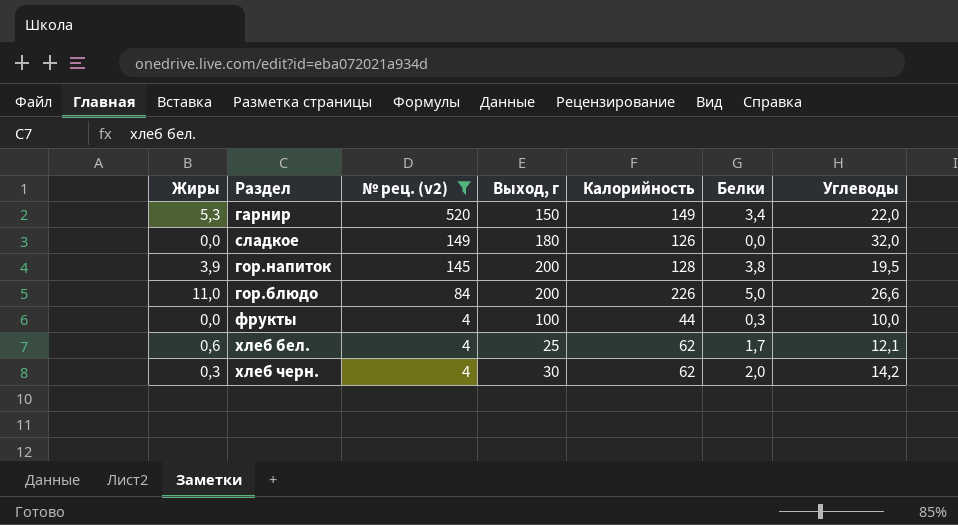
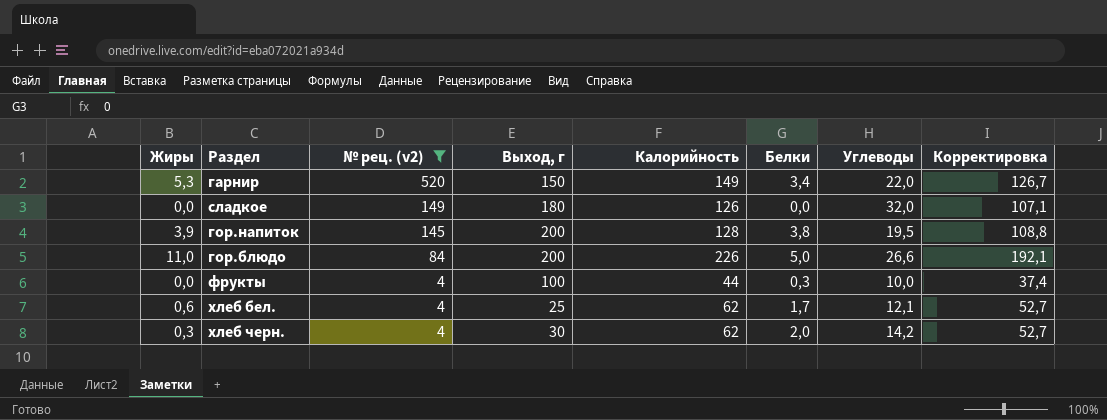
column Корректировка | formula: none -> [Калорийность] * 0,85

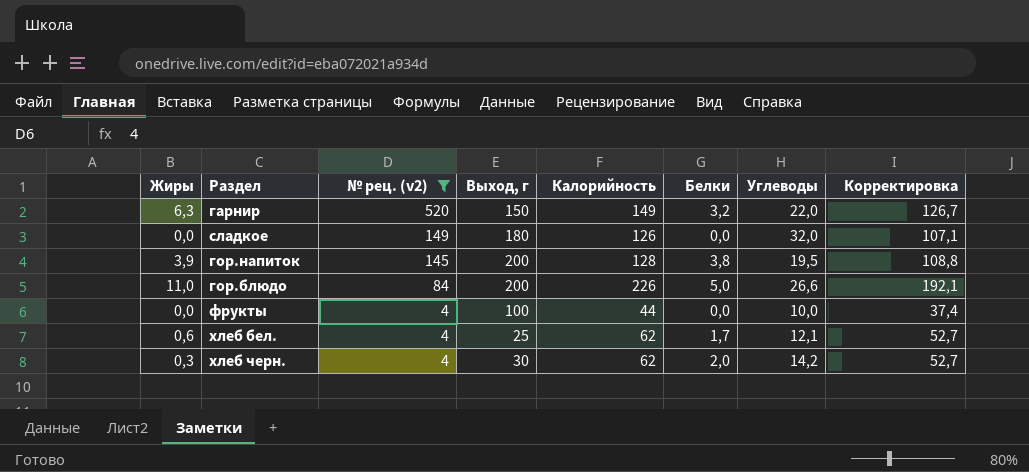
гарнир | Жиры: 5,3 -> 6,3
гарнир | Белки: 3,4 -> 3,2
фрукты | Белки: 0,3 -> 0,0

